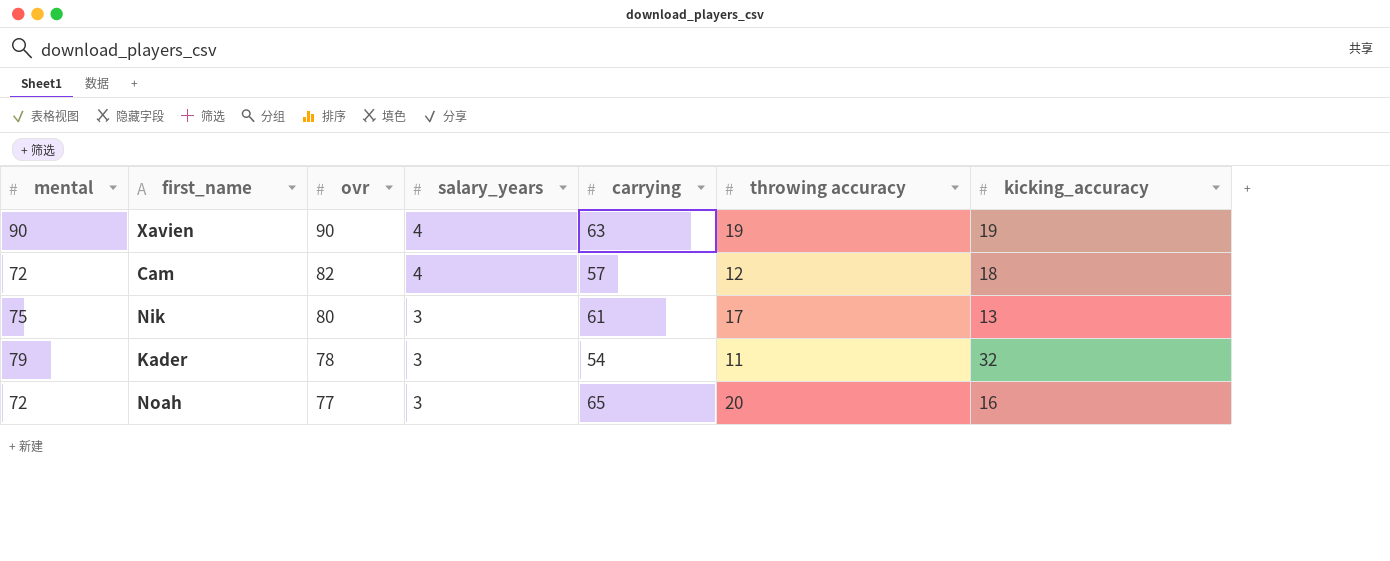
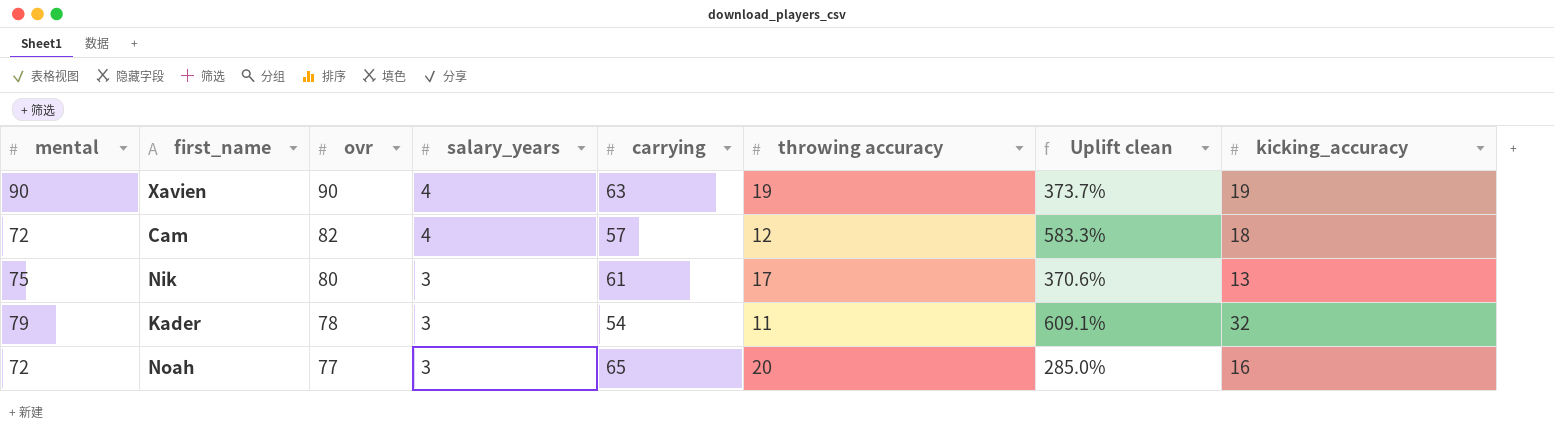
column Uplift clean | formula: none -> ([ovr] - [throwing accuracy]) / [throwing accuracy]

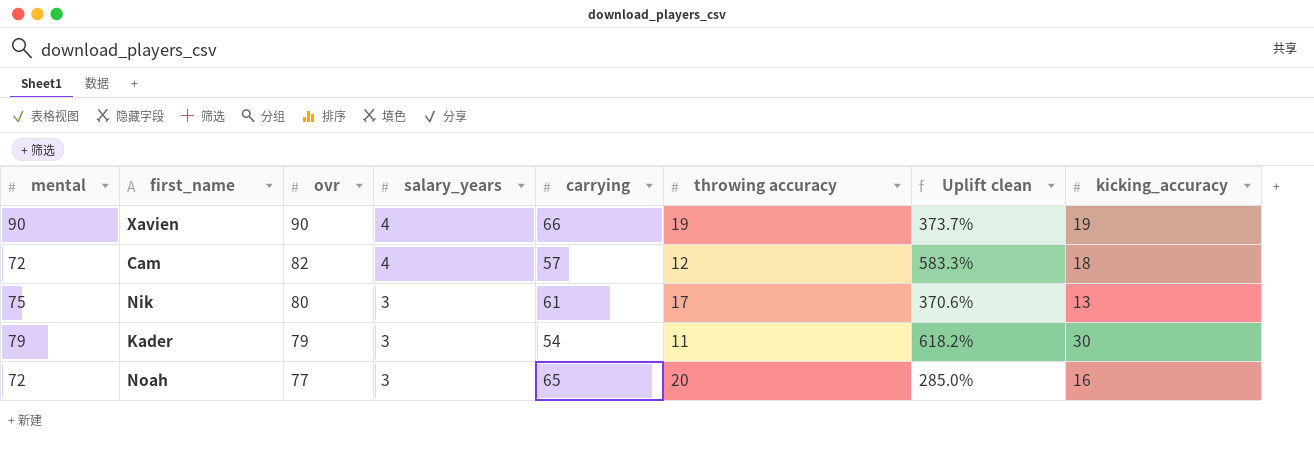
Xavien | carrying: 63 -> 66
Kader | ovr: 78 -> 79
Kader | Uplift clean: 609.1% -> 618.2%
Kader | kicking_accuracy: 32 -> 30

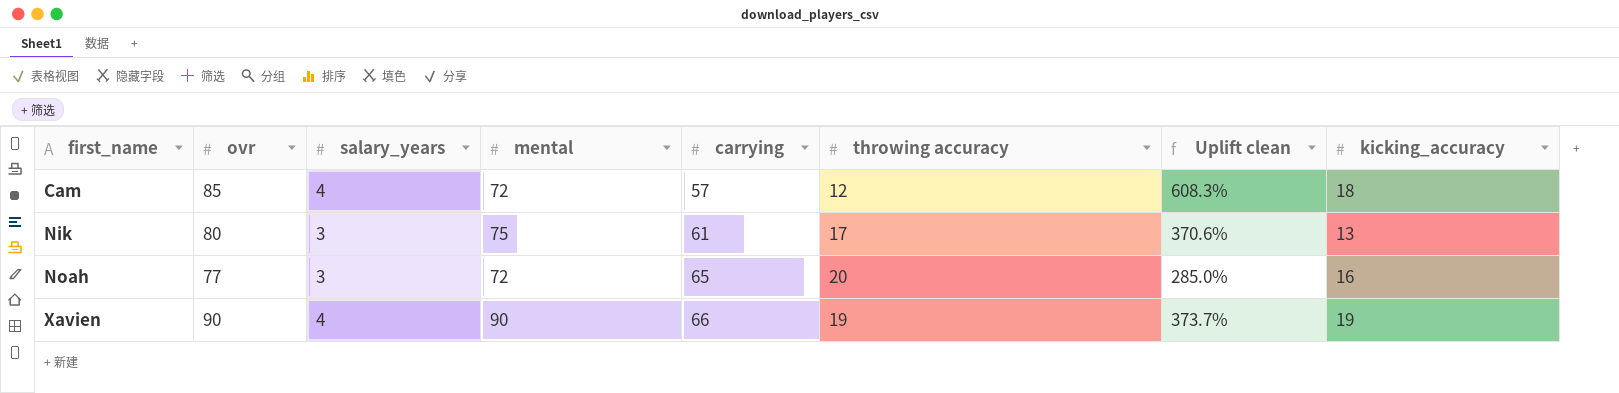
row order: ovr descending -> first_name ascending
column mental | position: 1 -> 4
row Kader: 79 | 79 | 3 | 54 | 11 | 618.2% | 30 -> none
Cam | ovr: 82 -> 85
Cam | Uplift clean: 583.3% -> 608.3%

